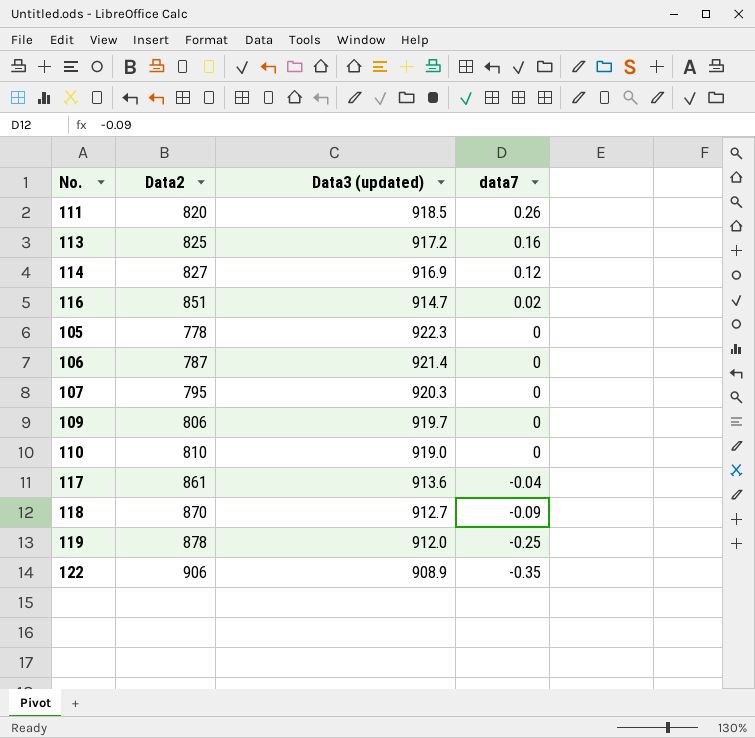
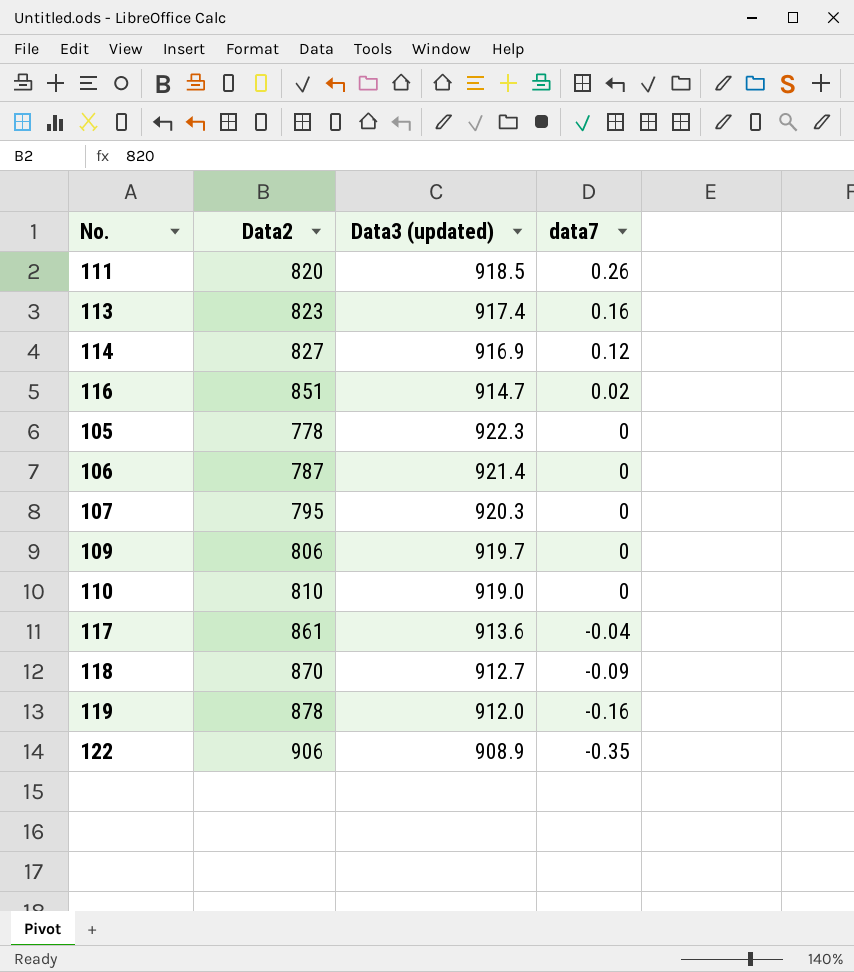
113 | Data2: 825 -> 823
113 | Data3 (updated): 917.2 -> 917.4
119 | data7: -0.25 -> -0.16

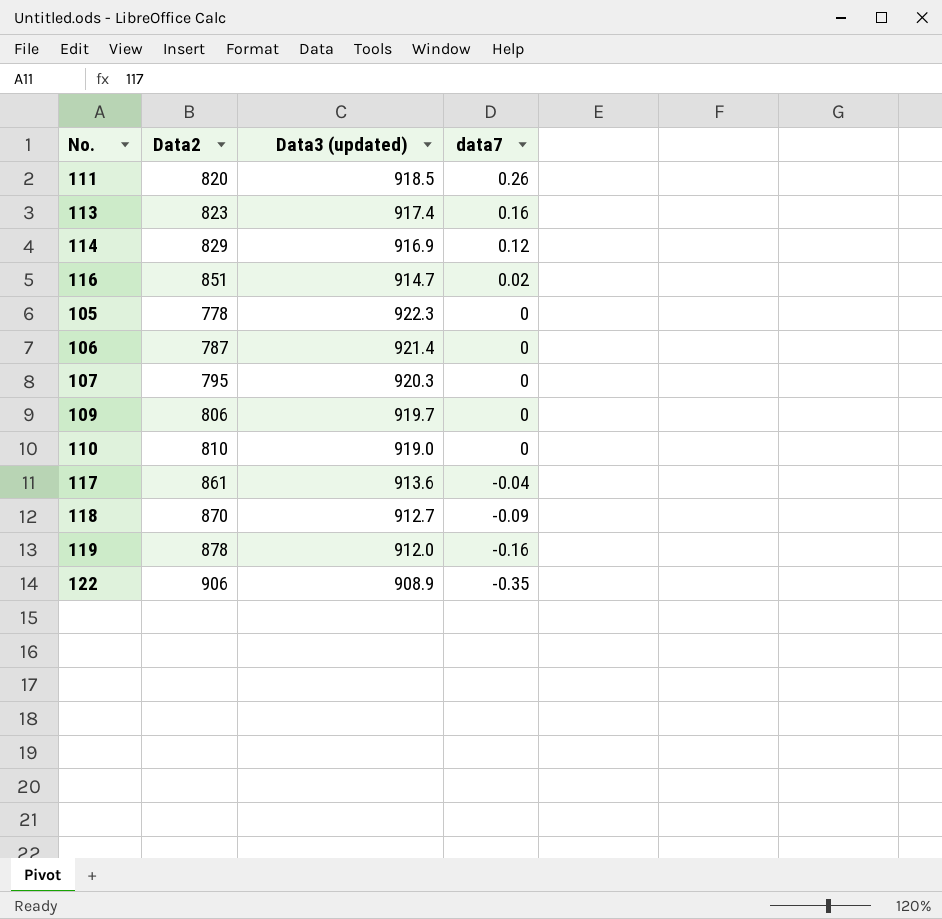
114 | Data2: 827 -> 829

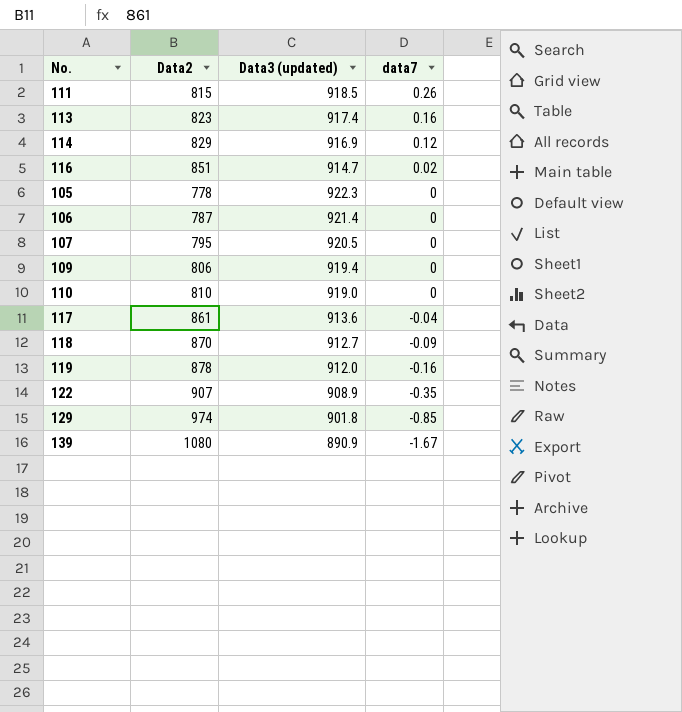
111 | Data2: 820 -> 815
107 | Data3 (updated): 920.3 -> 920.5
109 | Data3 (updated): 919.7 -> 919.4
122 | Data2: 906 -> 907
row 129: none -> 974 | 901.8 | -0.85
row 139: none -> 1080 | 890.9 | -1.67

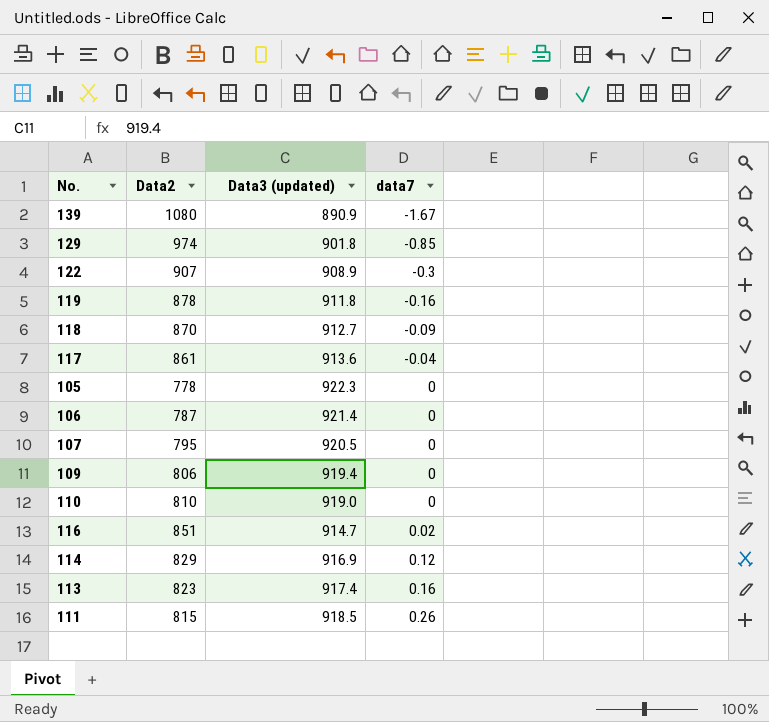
row order: data7 descending -> data7 ascending
122 | data7: -0.35 -> -0.3
119 | Data3 (updated): 912.0 -> 911.8

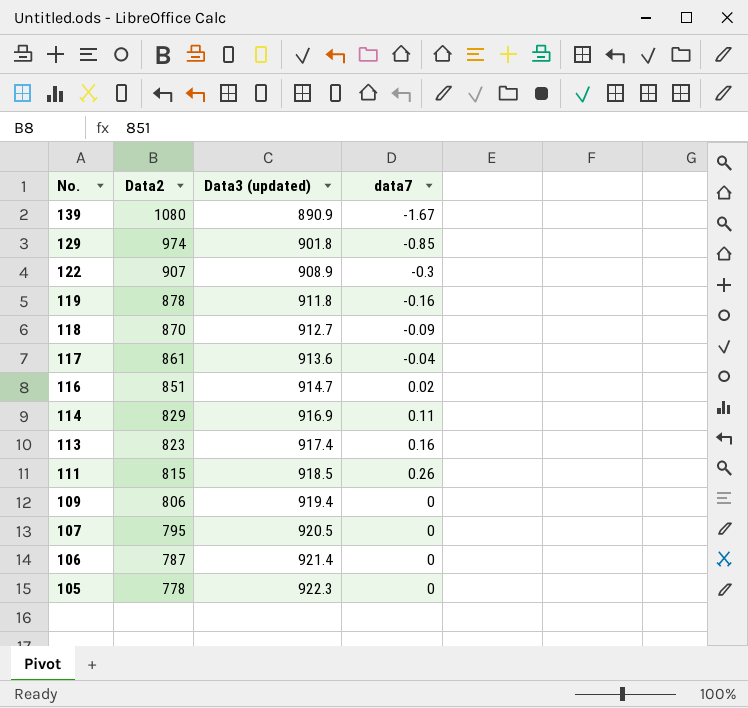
row order: data7 ascending -> No. descending
row 110: 810 | 919.0 | 0 -> none
114 | data7: 0.12 -> 0.11

